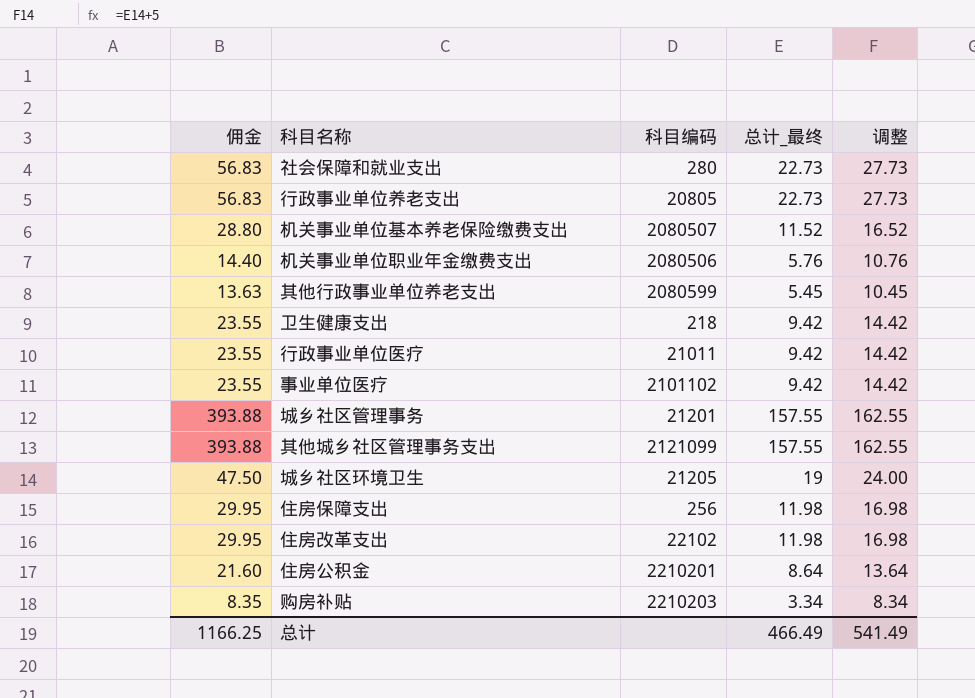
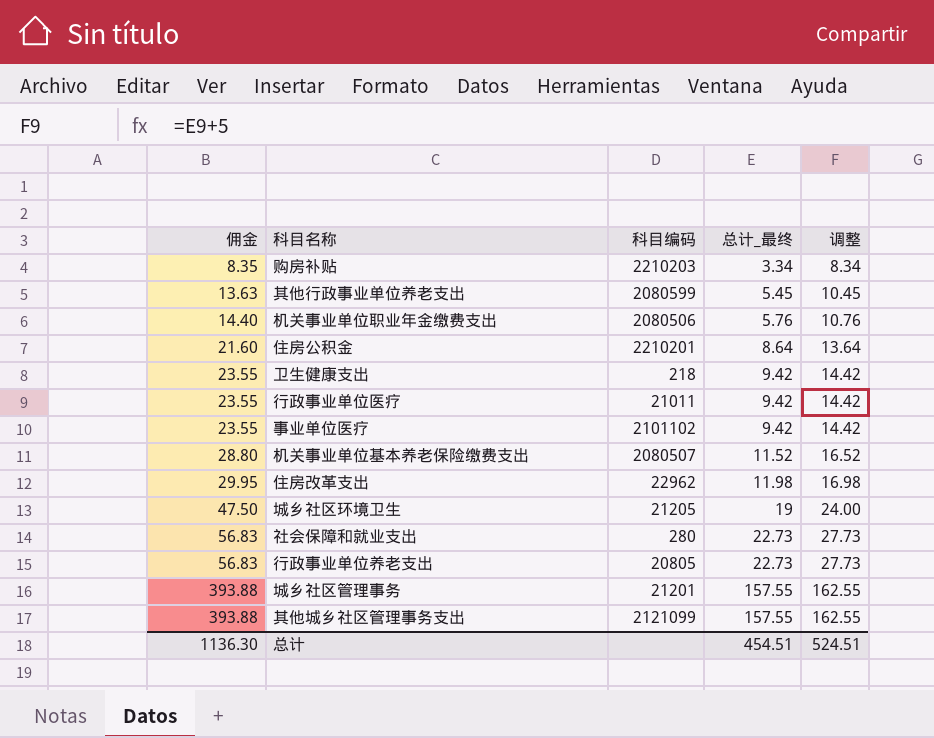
row order: none -> 佣金 ascending
row 住房保障支出: 29.95 | 256 | 11.98 | 16.98 -> none
住房改革支出 | 科目编码: 22102 -> 22962
总计 | 佣金: 1166.25 -> 1136.30
总计 | 总计_最终: 466.49 -> 454.51
总计 | 调整: 541.49 -> 524.51

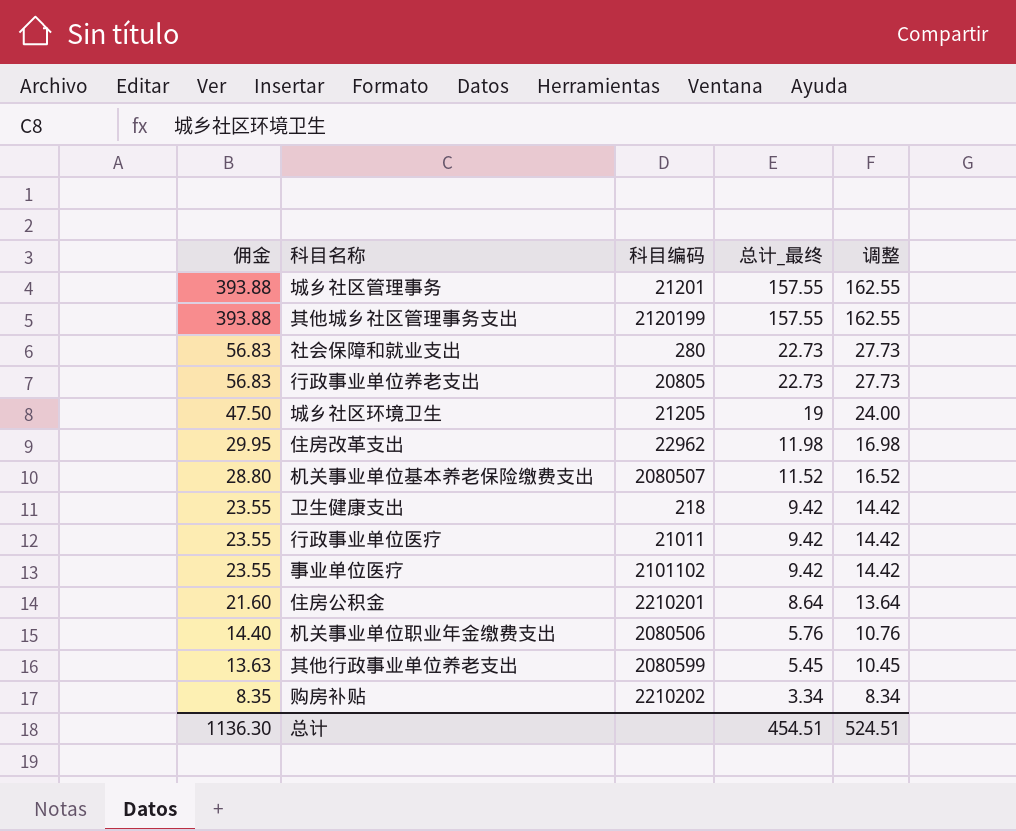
row order: 佣金 ascending -> 佣金 descending
其他城乡社区管理事务支出 | 科目编码: 2121099 -> 2120199
购房补贴 | 科目编码: 2210203 -> 2210202

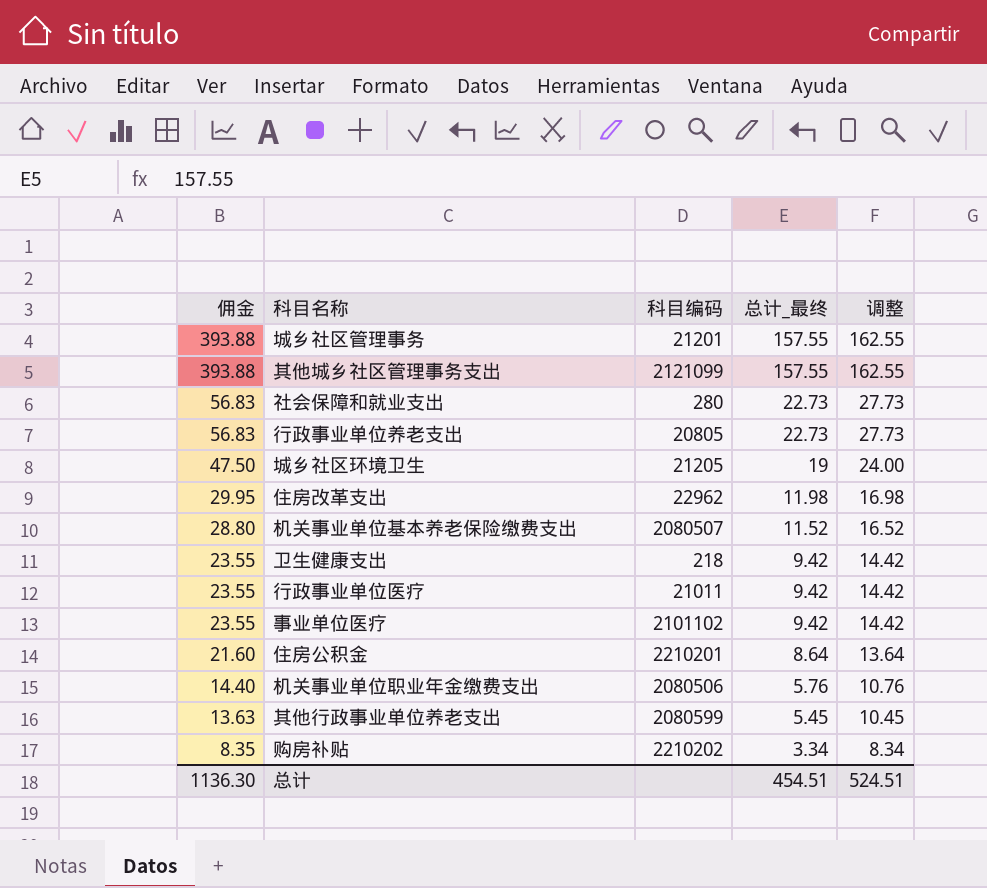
其他城乡社区管理事务支出 | 科目编码: 2120199 -> 2121099

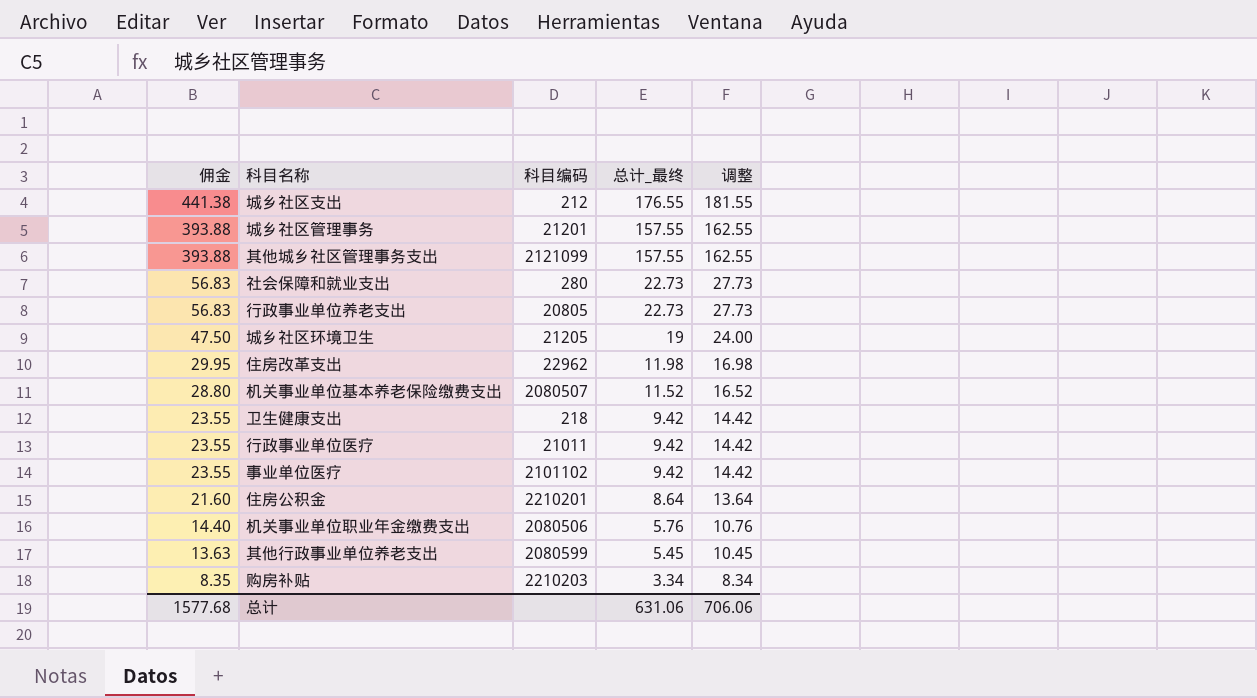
row 城乡社区支出: none -> 441.38 | 212 | 176.55 | 181.55
购房补贴 | 科目编码: 2210202 -> 2210203
总计 | 佣金: 1136.30 -> 1577.68
总计 | 总计_最终: 454.51 -> 631.06
总计 | 调整: 524.51 -> 706.06

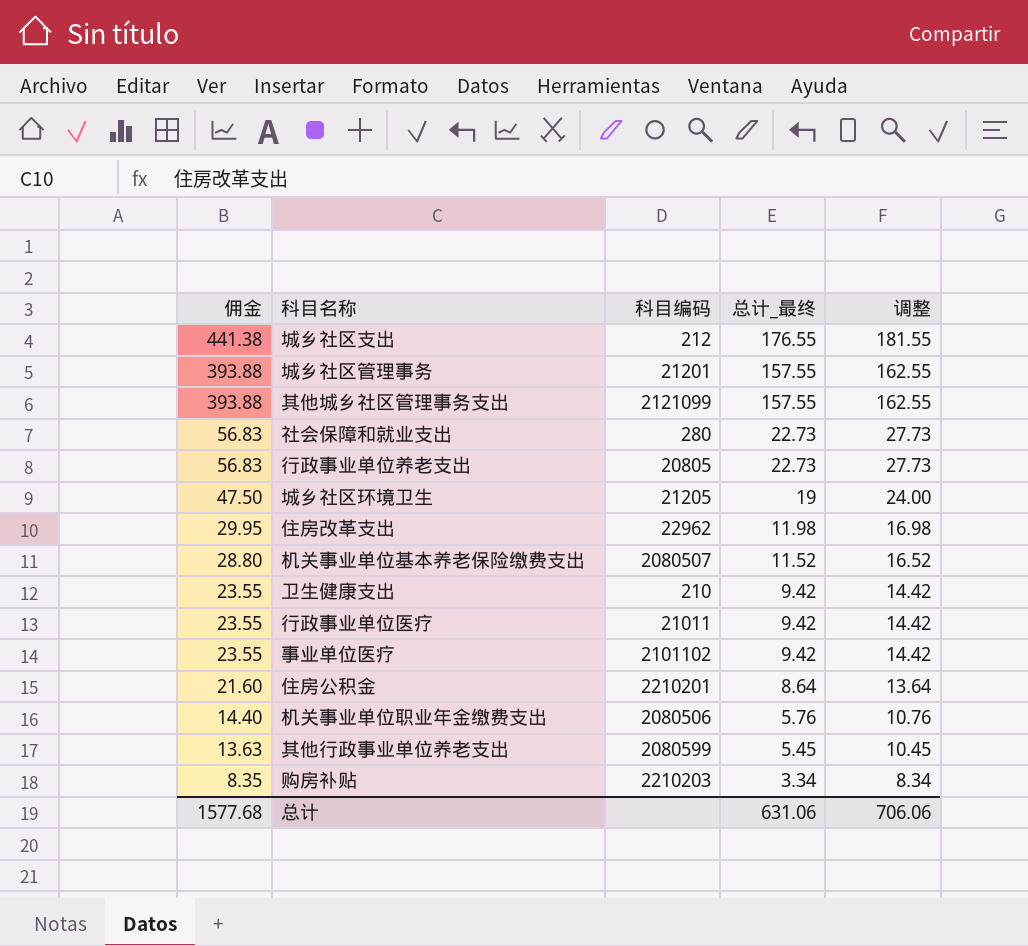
卫生健康支出 | 科目编码: 218 -> 210

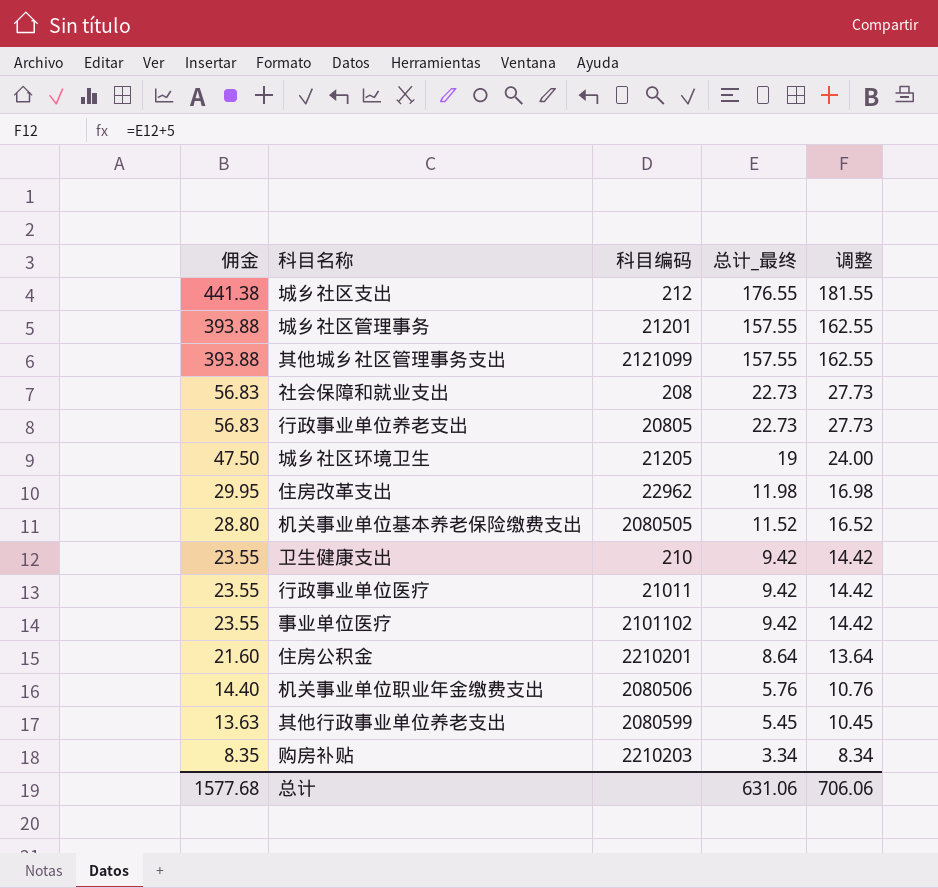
社会保障和就业支出 | 科目编码: 280 -> 208
机关事业单位基本养老保险缴费支出 | 科目编码: 2080507 -> 2080505

